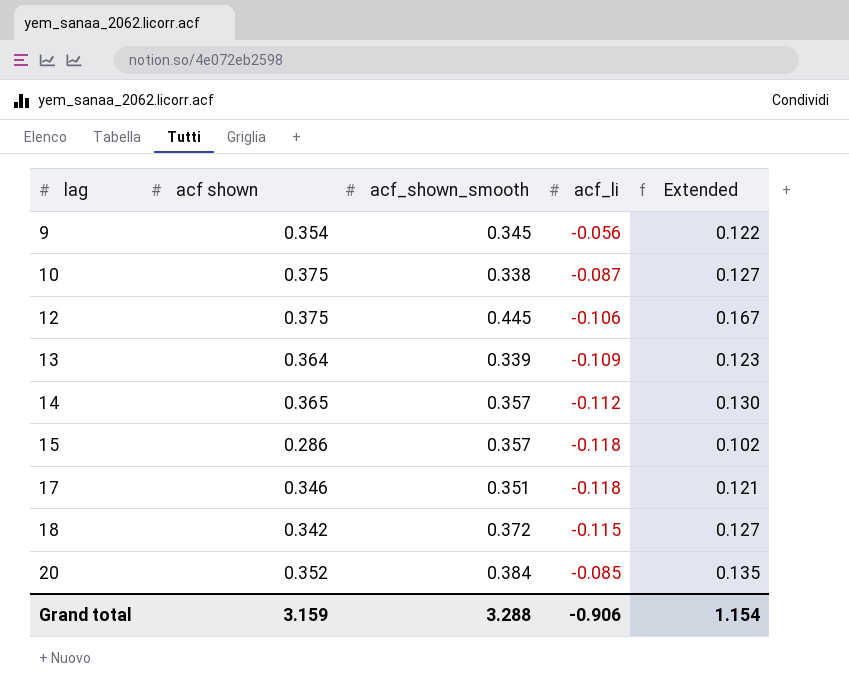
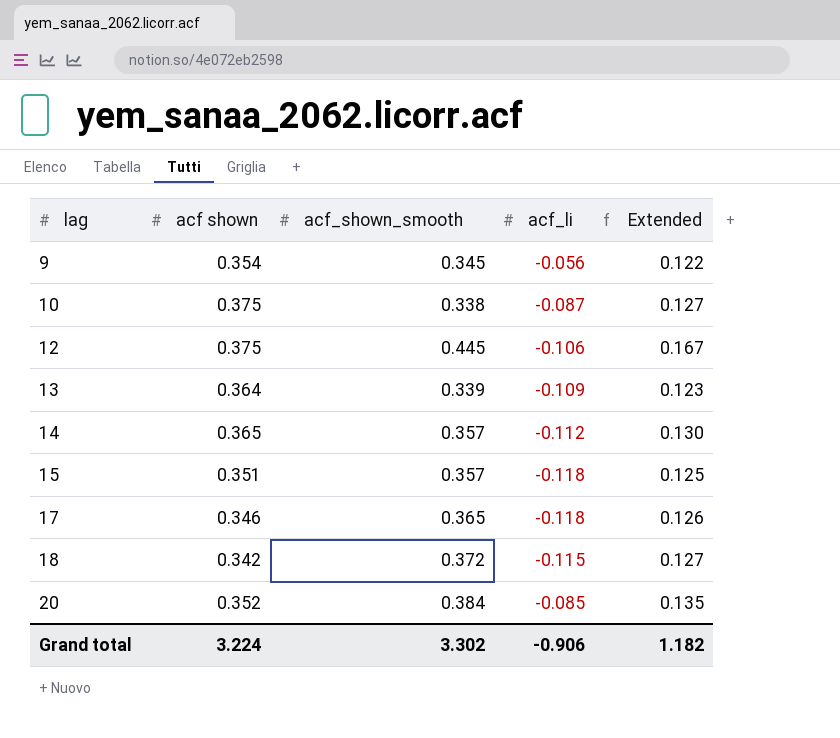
15 | acf shown: 0.286 -> 0.351
15 | Extended: 0.102 -> 0.125
17 | acf_shown_smooth: 0.351 -> 0.365
17 | Extended: 0.121 -> 0.126
Grand total | acf shown: 3.159 -> 3.224
Grand total | acf_shown_smooth: 3.288 -> 3.302
Grand total | Extended: 1.154 -> 1.182

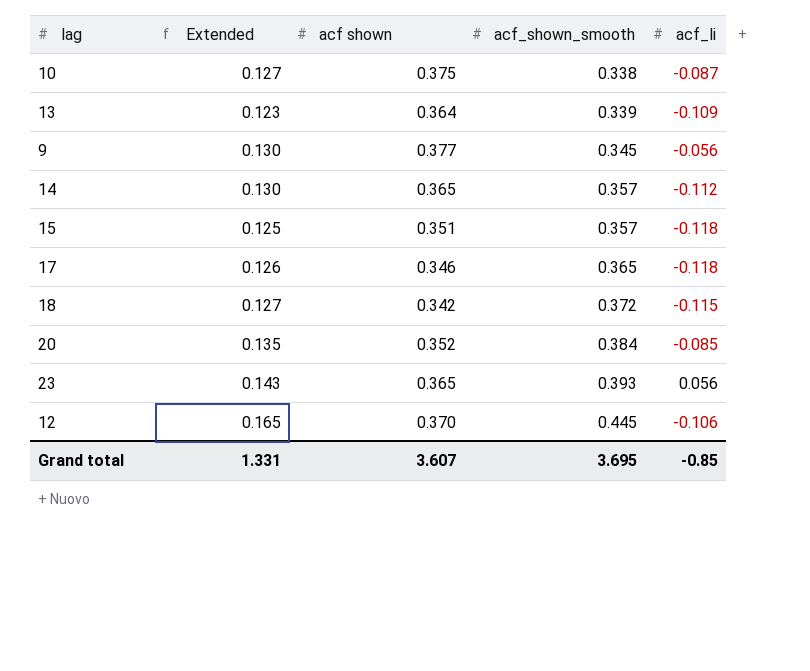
row order: lag ascending -> acf_shown_smooth ascending
column Extended | position: 5 -> 2
9 | Extended: 0.122 -> 0.130
9 | acf shown: 0.354 -> 0.377
row 23: none -> 0.143 | 0.365 | 0.393 | 0.056
12 | Extended: 0.167 -> 0.165
12 | acf shown: 0.375 -> 0.370
Grand total | Extended: 1.182 -> 1.331
Grand total | acf shown: 3.224 -> 3.607
Grand total | acf_shown_smooth: 3.302 -> 3.695
Grand total | acf_li: -0.906 -> -0.85

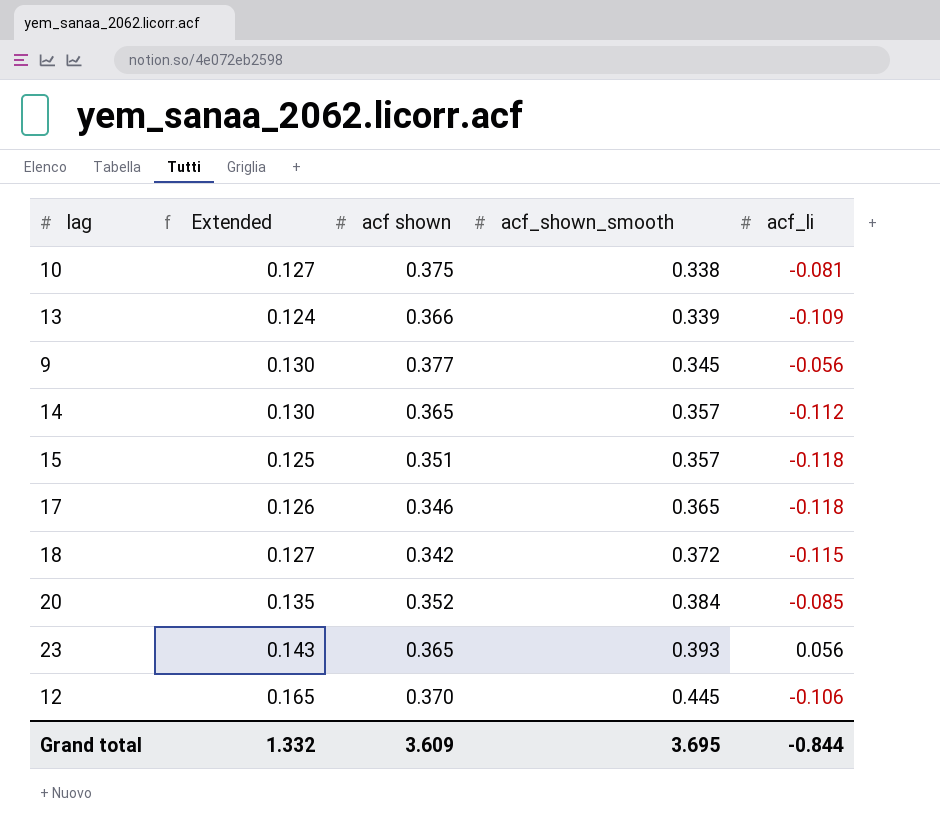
10 | acf_li: -0.087 -> -0.081
13 | Extended: 0.123 -> 0.124
13 | acf shown: 0.364 -> 0.366
Grand total | Extended: 1.331 -> 1.332
Grand total | acf shown: 3.607 -> 3.609
Grand total | acf_li: -0.85 -> -0.844

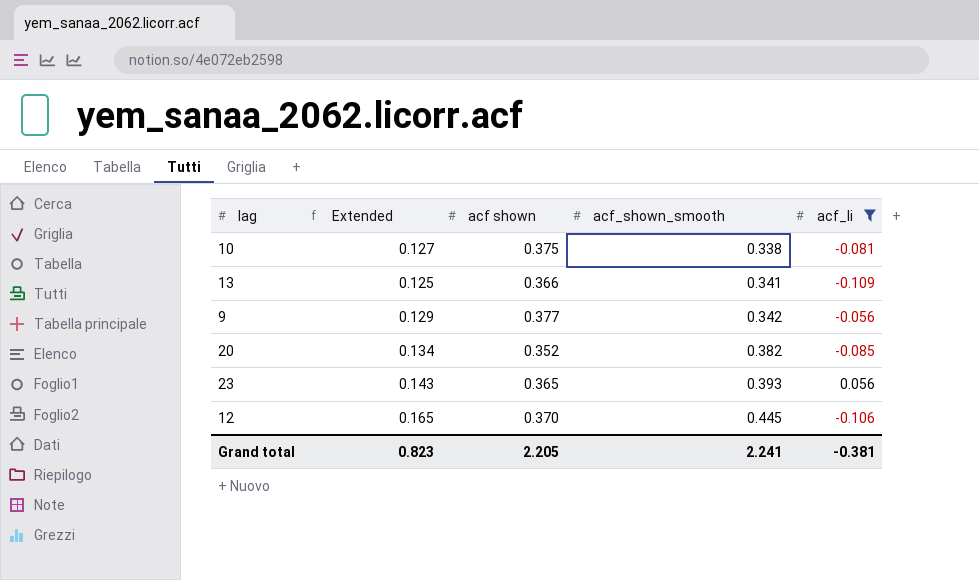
filter: none -> acf_li >= -0.109
13 | Extended: 0.124 -> 0.125
13 | acf_shown_smooth: 0.339 -> 0.341
9 | Extended: 0.130 -> 0.129
9 | acf_shown_smooth: 0.345 -> 0.342
20 | Extended: 0.135 -> 0.134
20 | acf_shown_smooth: 0.384 -> 0.382
Grand total | Extended: 1.332 -> 0.823
Grand total | acf shown: 3.609 -> 2.205
Grand total | acf_shown_smooth: 3.695 -> 2.241
Grand total | acf_li: -0.844 -> -0.381

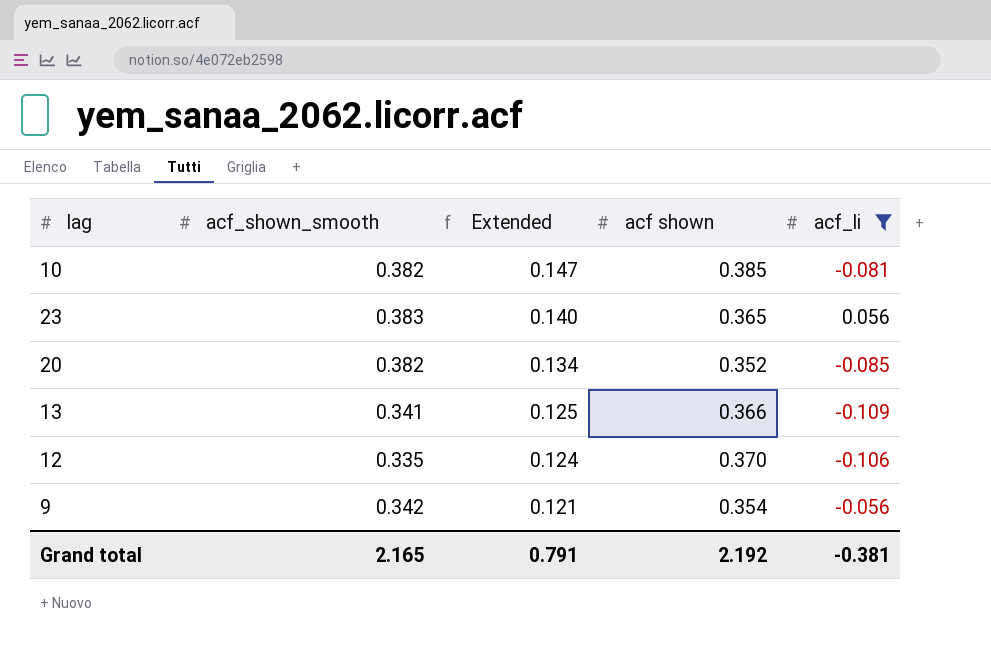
row order: acf_shown_smooth ascending -> Extended descending
column acf_shown_smooth | position: 4 -> 2
10 | acf_shown_smooth: 0.338 -> 0.382
10 | Extended: 0.127 -> 0.147
10 | acf shown: 0.375 -> 0.385
23 | acf_shown_smooth: 0.393 -> 0.383
23 | Extended: 0.143 -> 0.140
12 | acf_shown_smooth: 0.445 -> 0.335
12 | Extended: 0.165 -> 0.124
9 | Extended: 0.129 -> 0.121
9 | acf shown: 0.377 -> 0.354
Grand total | acf_shown_smooth: 2.241 -> 2.165
Grand total | Extended: 0.823 -> 0.791
Grand total | acf shown: 2.205 -> 2.192

